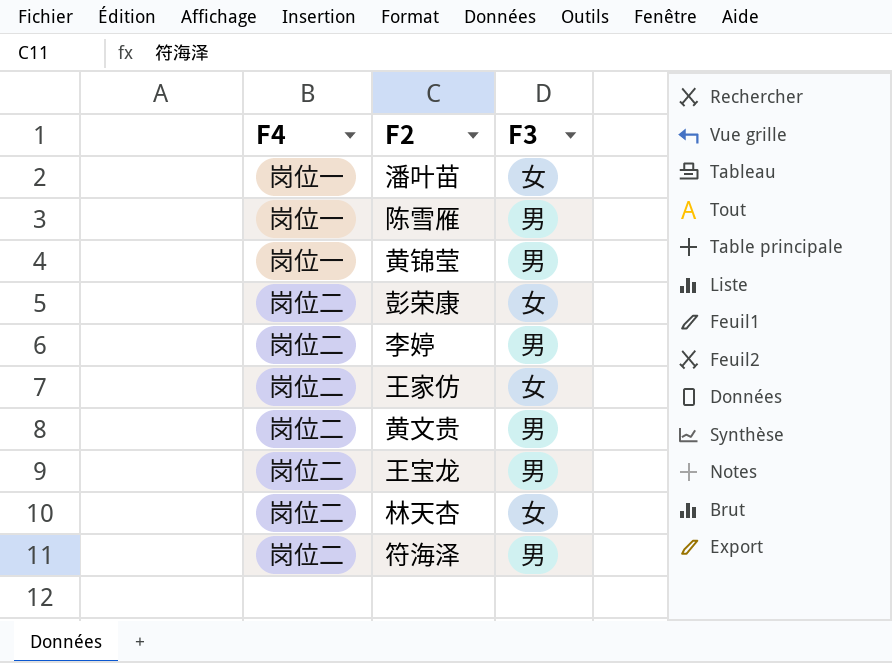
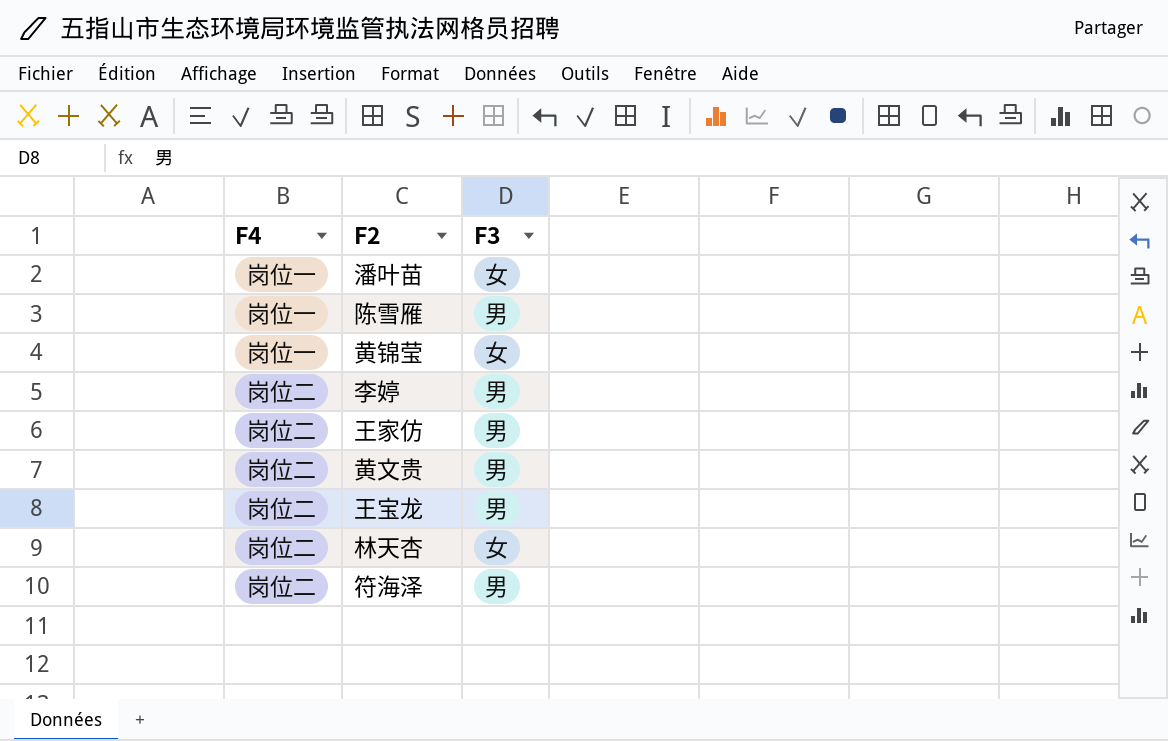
row 彭荣康: 岗位二 | 女 -> none
黄锦莹 | F3: 男 -> 女
王家仿 | F3: 女 -> 男

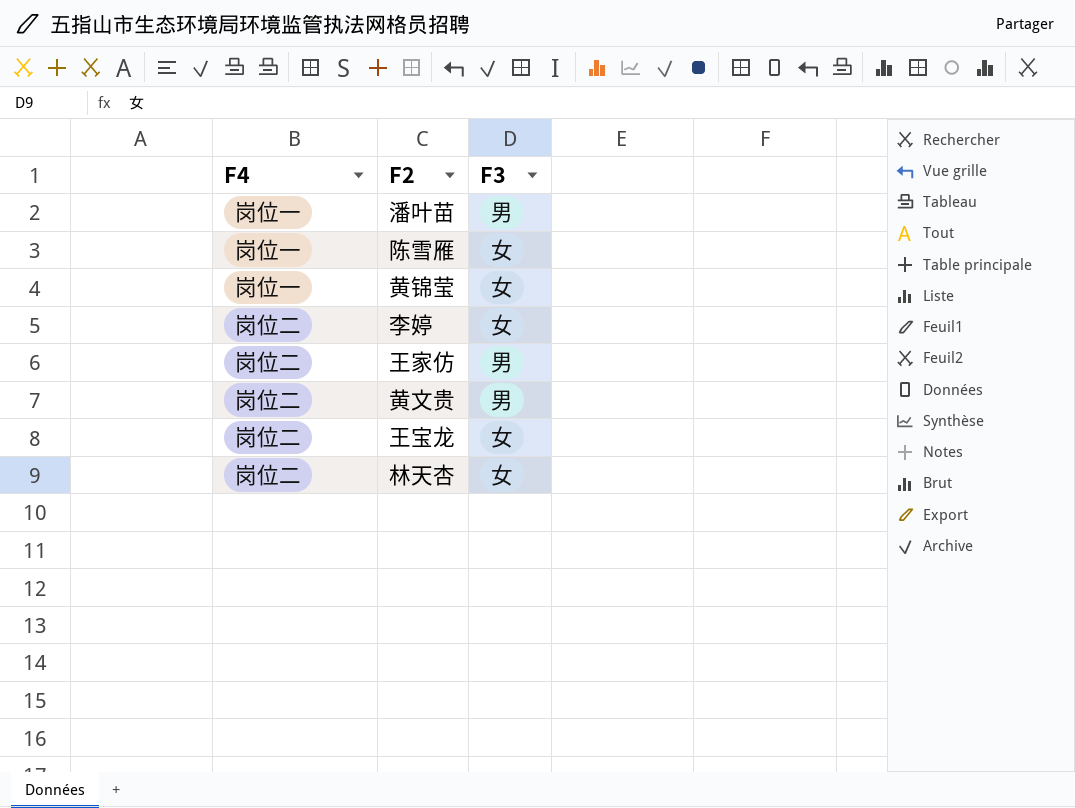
row 符海泽: 岗位二 | 男 -> none
潘叶苗 | F3: 女 -> 男
陈雪雁 | F3: 男 -> 女
李婷 | F3: 男 -> 女
王宝龙 | F3: 男 -> 女

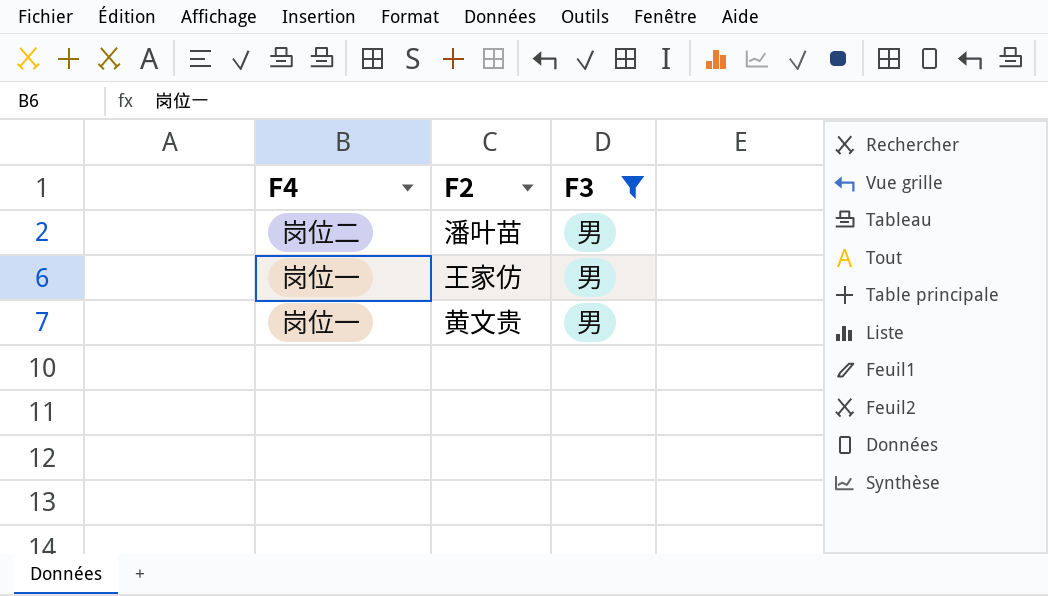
filter: none -> F3 = 男
潘叶苗 | F4: 岗位一 -> 岗位二
王家仿 | F4: 岗位二 -> 岗位一
黄文贵 | F4: 岗位二 -> 岗位一

